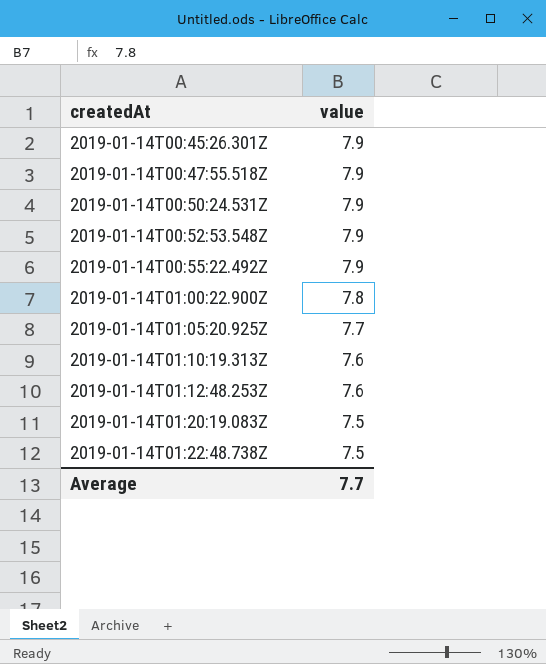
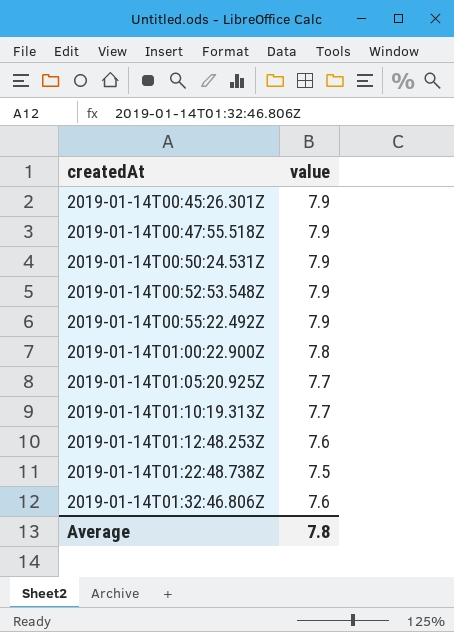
row 2019-01-14T01:20:19.083Z: 7.5 -> none
2019-01-14T01:10:19.313Z | value: 7.6 -> 7.7
row 2019-01-14T01:32:46.806Z: none -> 7.6
Average | value: 7.7 -> 7.8

